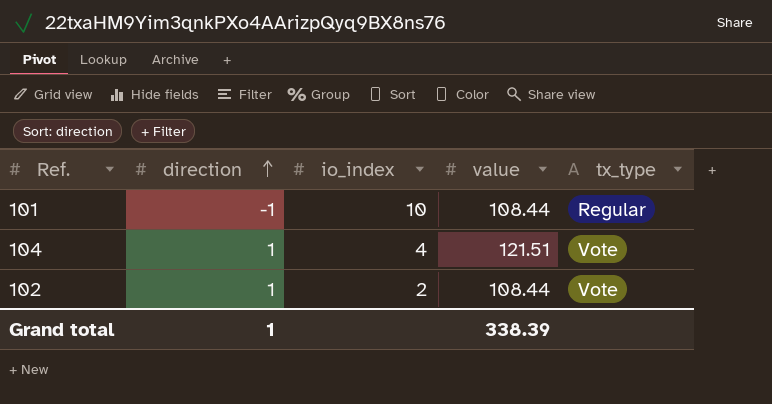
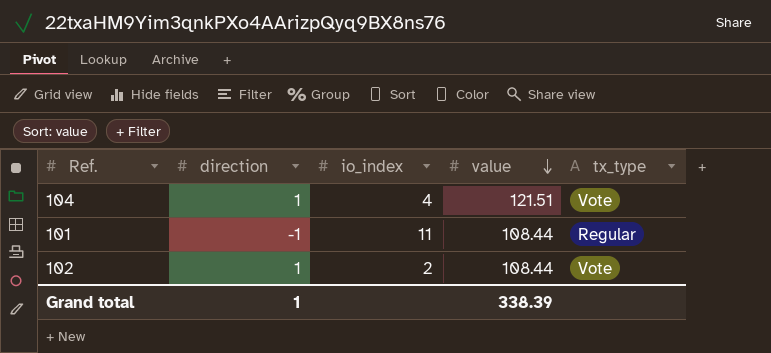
row order: direction ascending -> value descending
101 | io_index: 10 -> 11

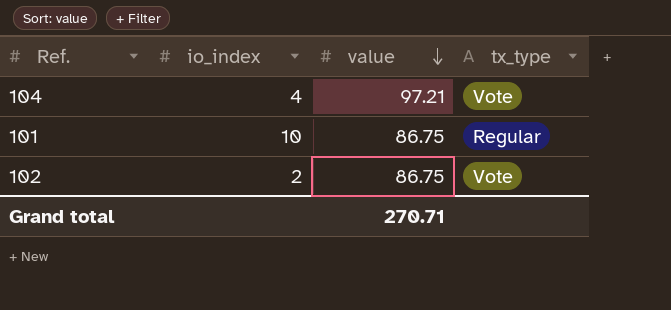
column direction | position: 2 -> none
104 | value: 121.51 -> 97.21
101 | io_index: 11 -> 10
101 | value: 108.44 -> 86.75
102 | value: 108.44 -> 86.75
Grand total | value: 338.39 -> 270.71

